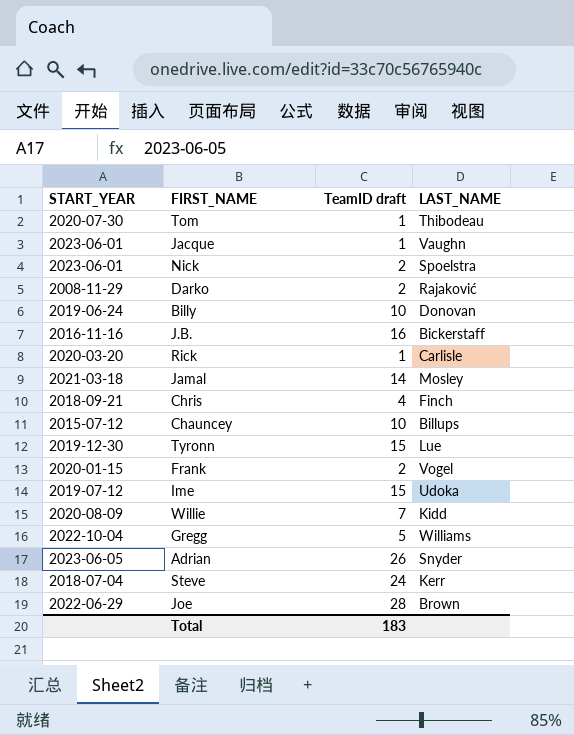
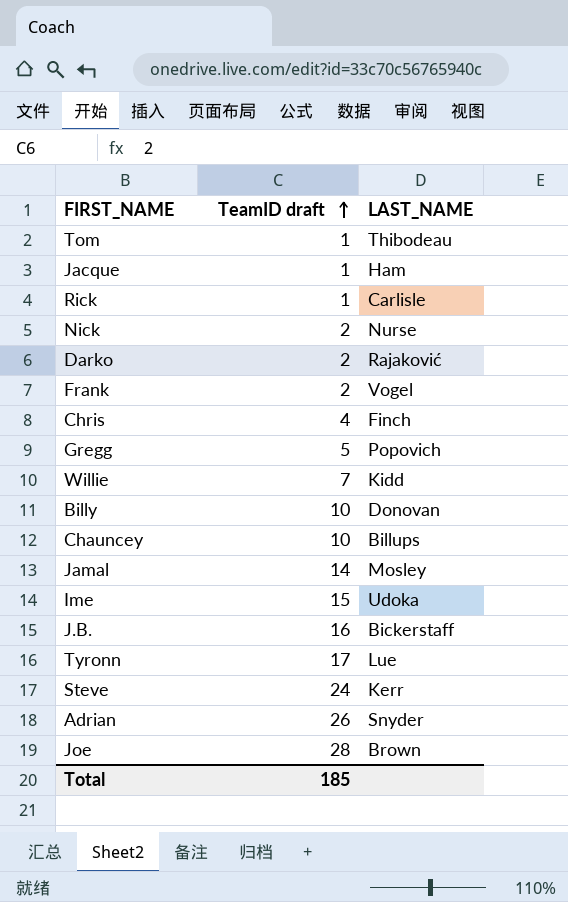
row order: none -> TeamID draft ascending
column START_YEAR | position: 1 -> none
Jacque | LAST_NAME: Vaughn -> Ham
Nick | LAST_NAME: Spoelstra -> Nurse
Gregg | LAST_NAME: Williams -> Popovich
Tyronn | TeamID draft: 15 -> 17
Total | TeamID draft: 183 -> 185

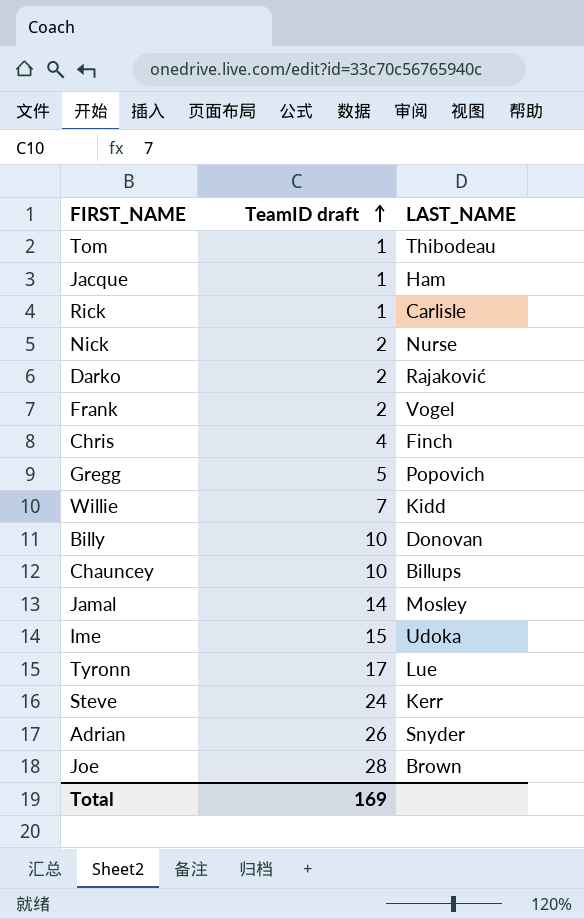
row J.B.: 16 | Bickerstaff -> none
Total | TeamID draft: 185 -> 169

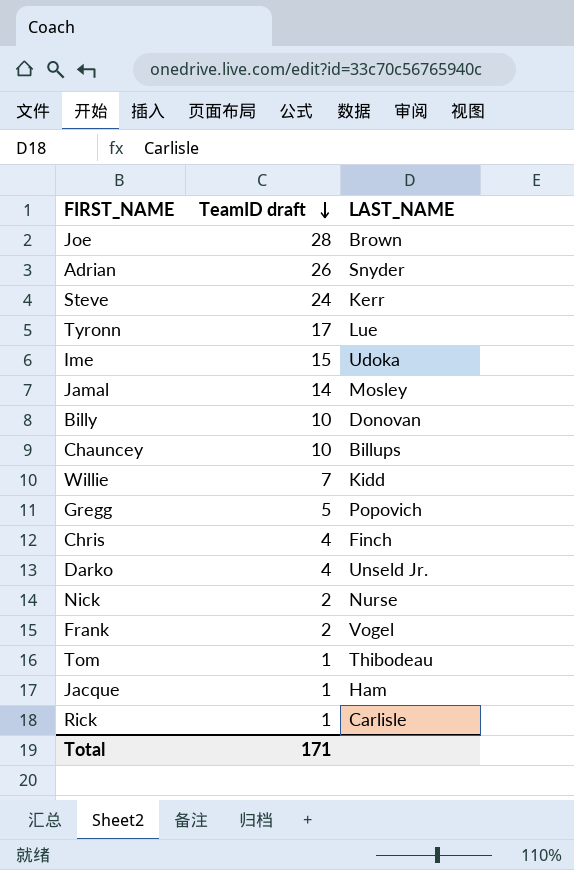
row order: TeamID draft ascending -> TeamID draft descending
Darko | TeamID draft: 2 -> 4
Darko | LAST_NAME: Rajaković -> Unseld Jr.
Total | TeamID draft: 169 -> 171

